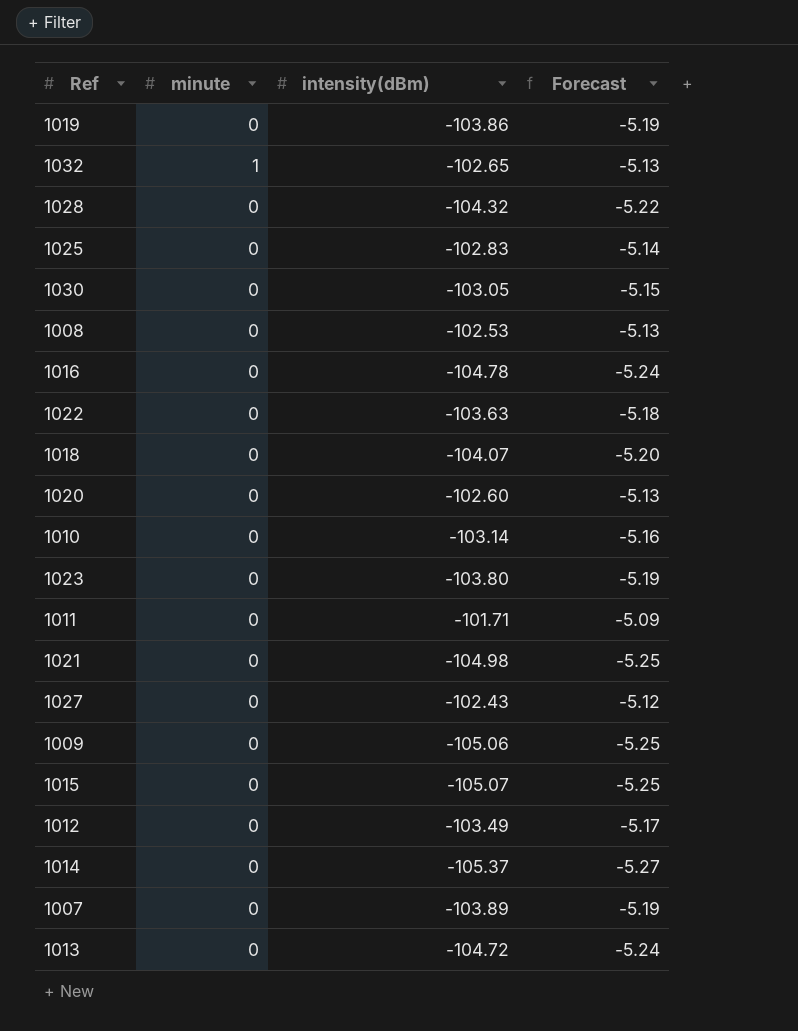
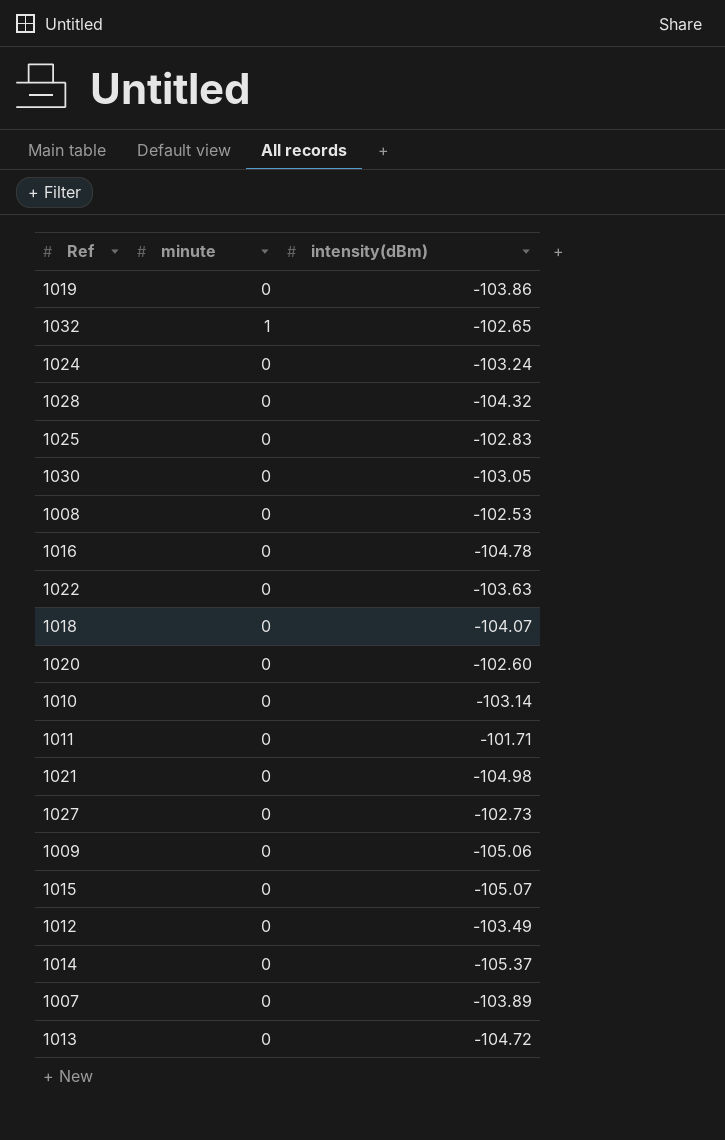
column Forecast | formula: [intensity(dBm)] * 0.05 -> none
row 1023: 0 | -103.80 | -5.19 -> none
row 1024: none -> 0 | -103.24
1027 | intensity(dBm): -102.43 -> -102.73

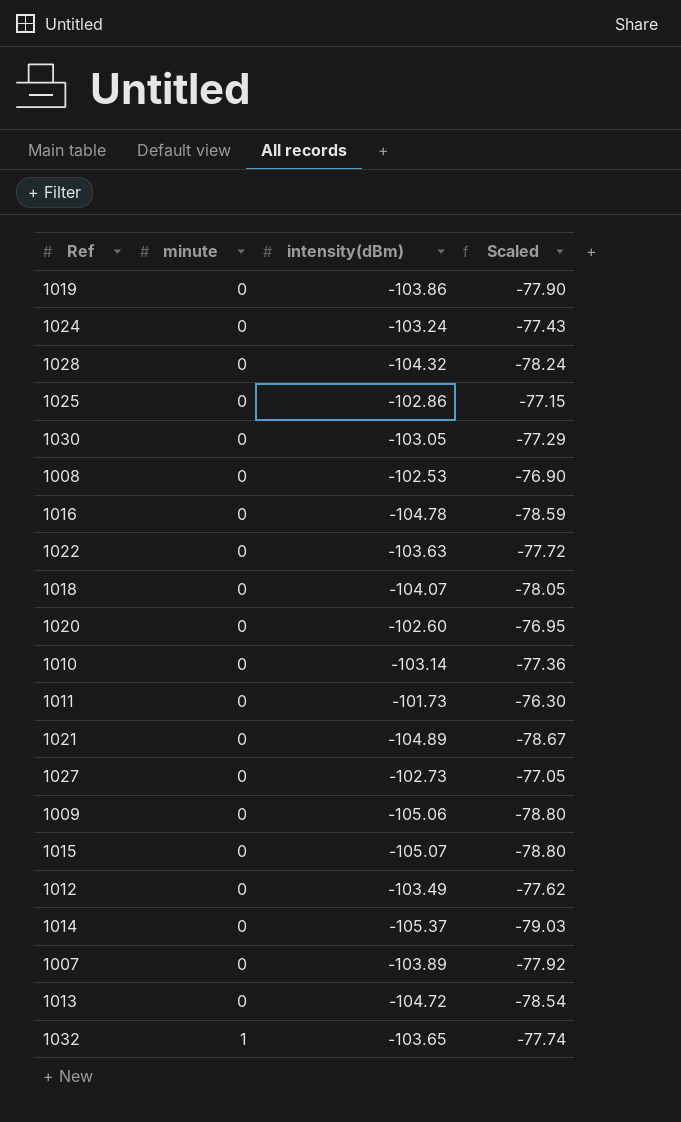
row order: none -> minute ascending
column Scaled | formula: none -> [intensity(dBm)] * 0.75
1025 | intensity(dBm): -102.83 -> -102.86
1011 | intensity(dBm): -101.71 -> -101.73
1021 | intensity(dBm): -104.98 -> -104.89
1032 | intensity(dBm): -102.65 -> -103.65

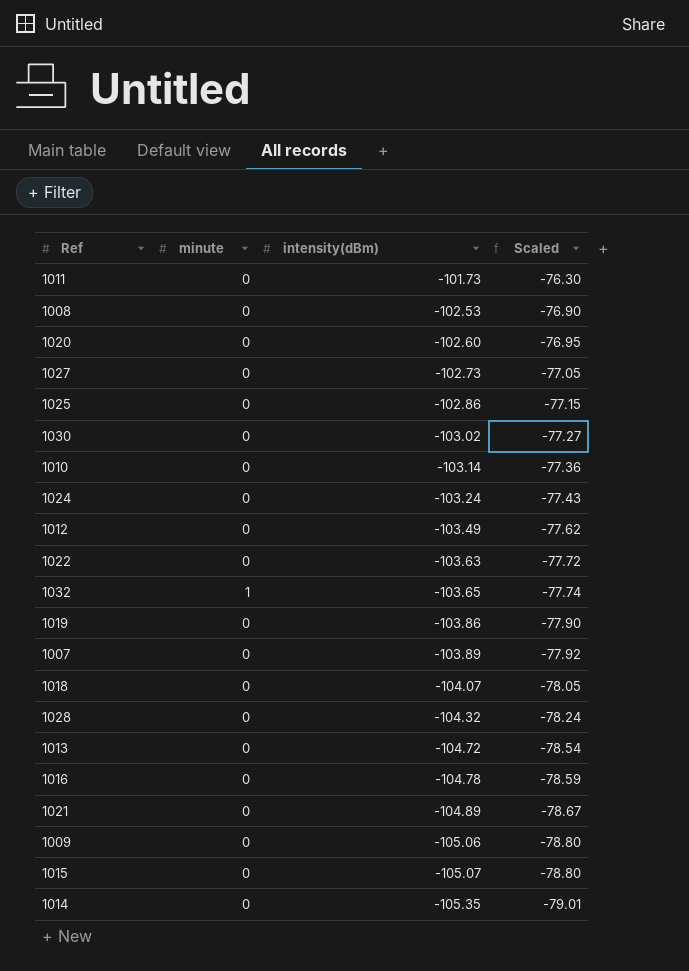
row order: minute ascending -> intensity(dBm) descending
1030 | intensity(dBm): -103.05 -> -103.02
1030 | Scaled: -77.29 -> -77.27
1014 | intensity(dBm): -105.37 -> -105.35
1014 | Scaled: -79.03 -> -79.01

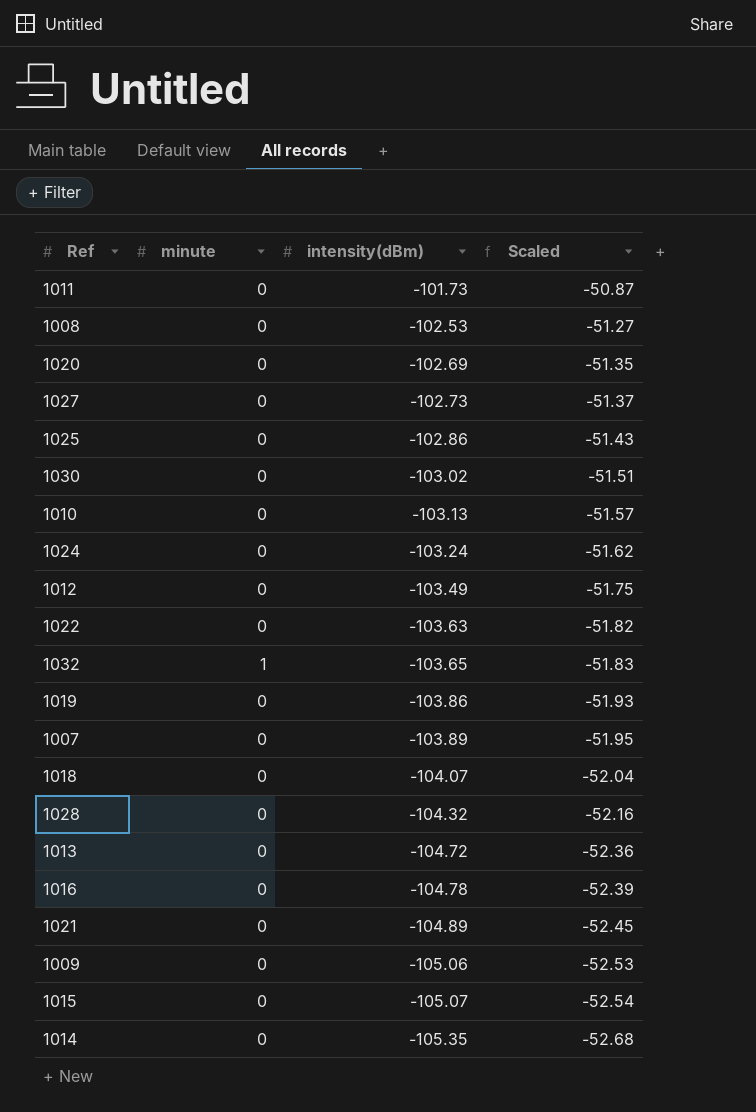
column Scaled | formula: [intensity(dBm)] * 0.75 -> [intensity(dBm)] * 0.5
1020 | intensity(dBm): -102.60 -> -102.69
1010 | intensity(dBm): -103.14 -> -103.13

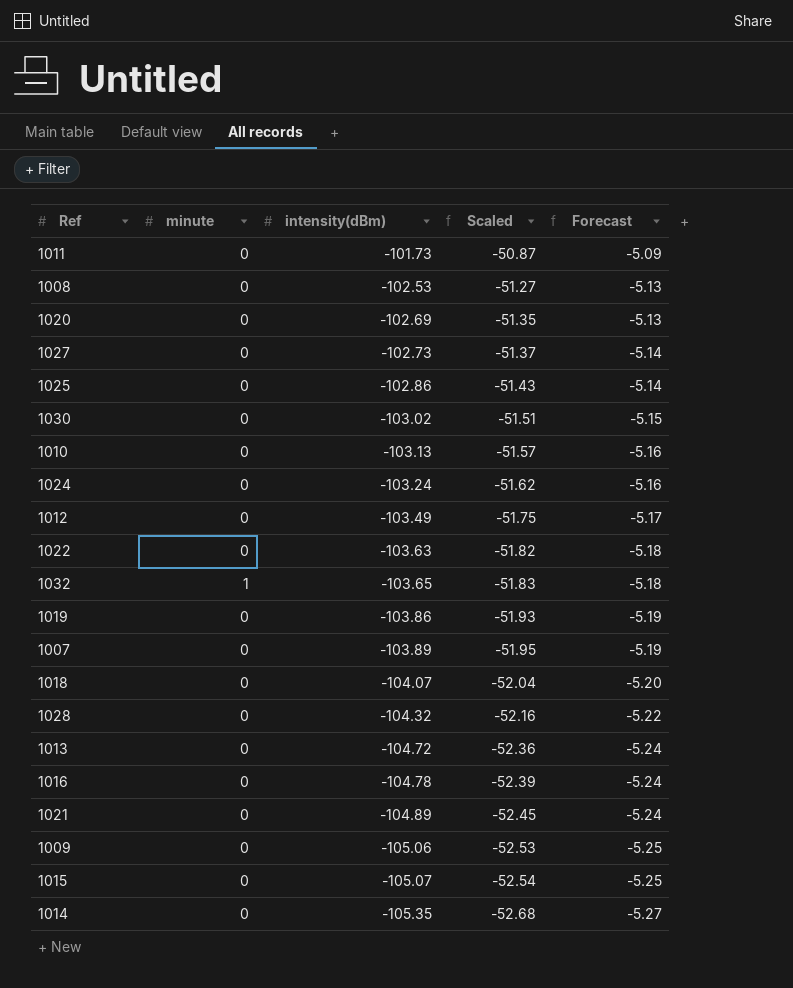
column Forecast | formula: none -> [intensity(dBm)] * 0.05

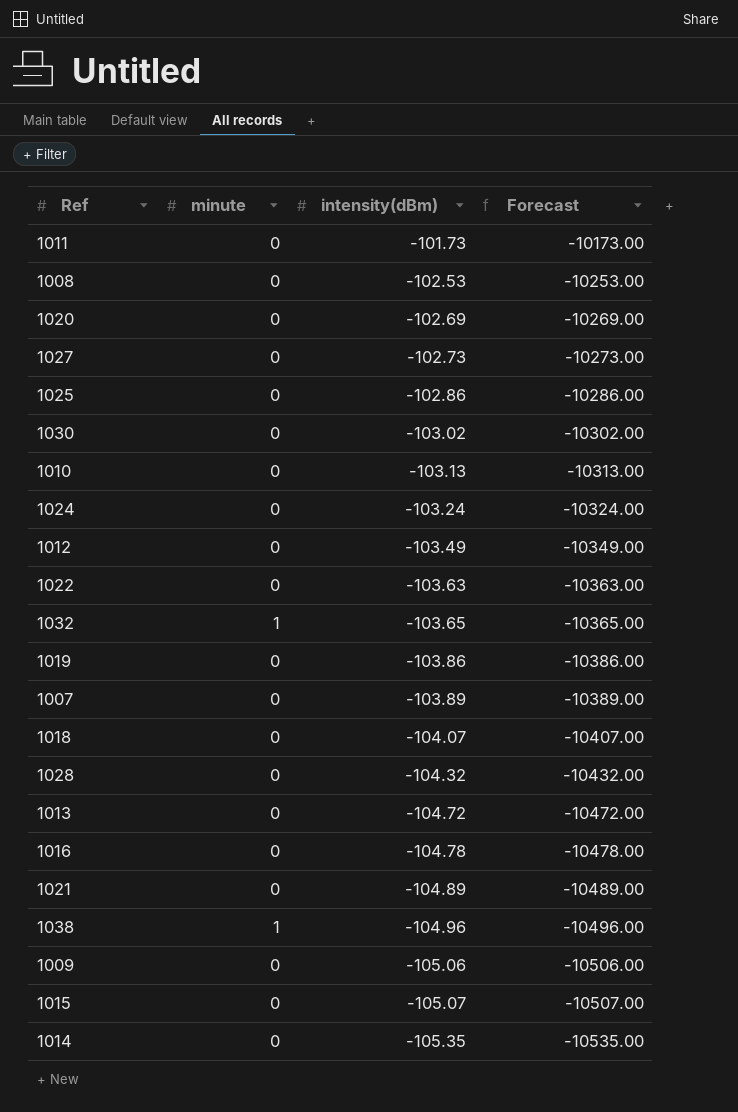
column Scaled | formula: [intensity(dBm)] * 0.5 -> none
column Forecast | formula: [intensity(dBm)] * 0.05 -> [intensity(dBm)] * 100
row 1038: none -> 1 | -104.96 | -10496.00

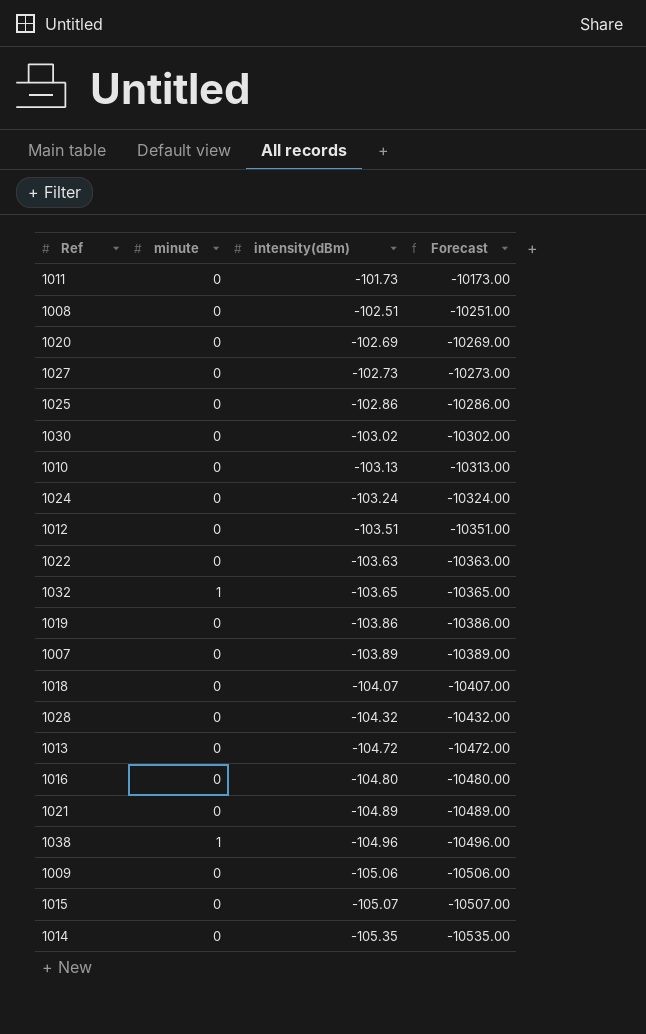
1008 | intensity(dBm): -102.53 -> -102.51
1008 | Forecast: -10253.00 -> -10251.00
1012 | intensity(dBm): -103.49 -> -103.51
1012 | Forecast: -10349.00 -> -10351.00
1016 | intensity(dBm): -104.78 -> -104.80
1016 | Forecast: -10478.00 -> -10480.00

